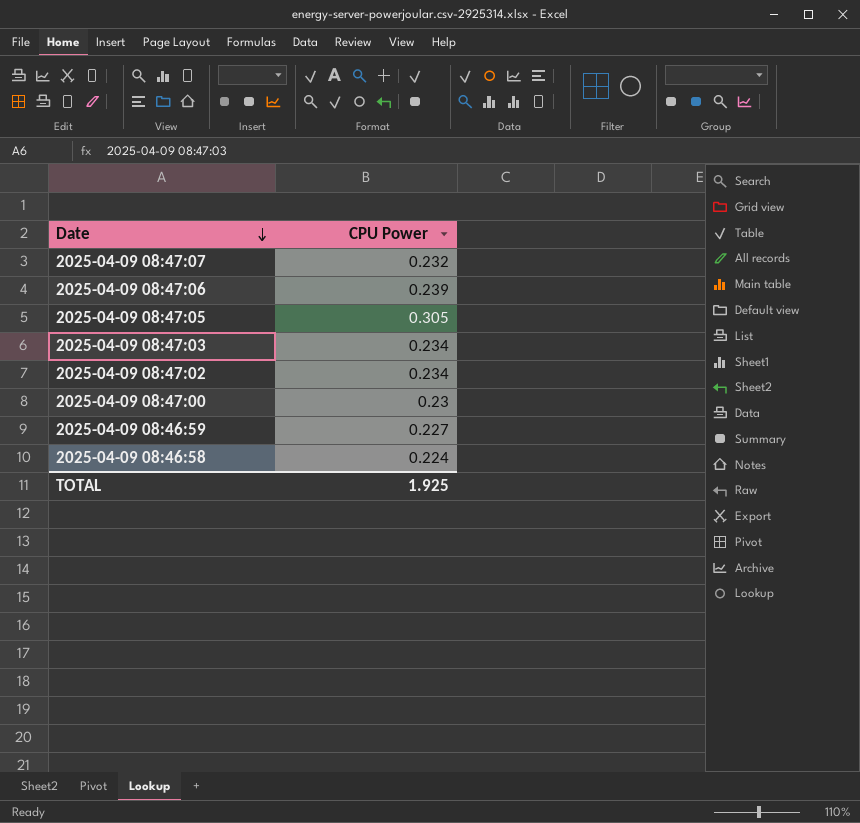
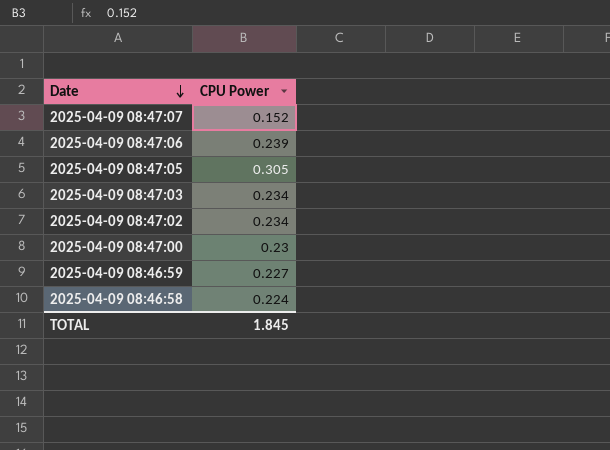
2025-04-09 08:47:07 | CPU Power: 0.232 -> 0.152
TOTAL | CPU Power: 1.925 -> 1.845

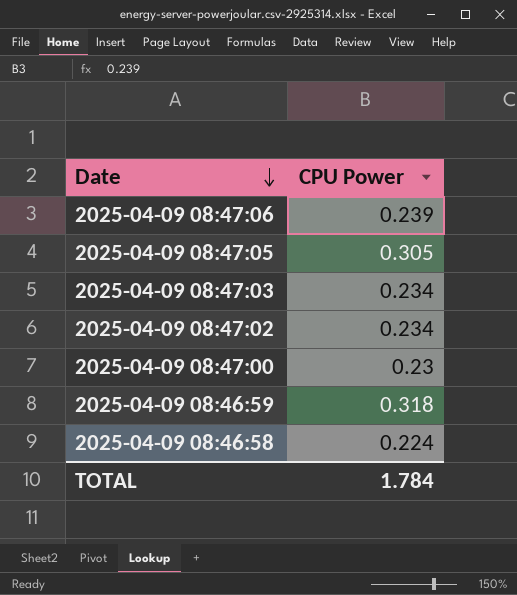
row 2025-04-09 08:47:07: 0.152 -> none
2025-04-09 08:46:59 | CPU Power: 0.227 -> 0.318
TOTAL | CPU Power: 1.845 -> 1.784

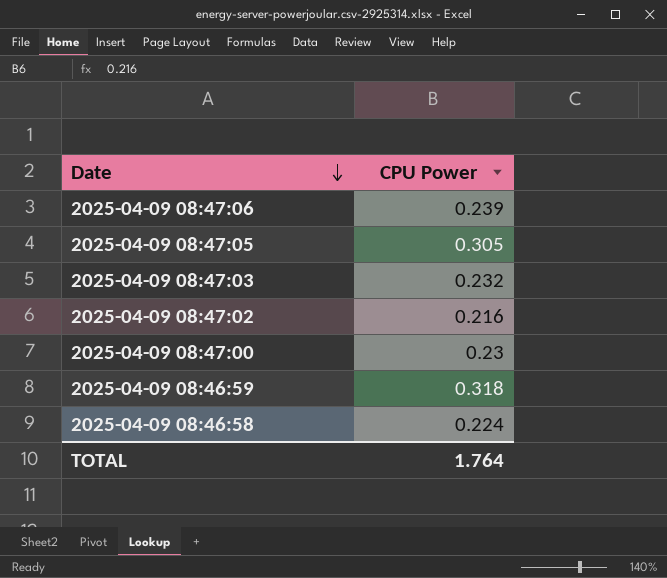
2025-04-09 08:47:03 | CPU Power: 0.234 -> 0.232
2025-04-09 08:47:02 | CPU Power: 0.234 -> 0.216
TOTAL | CPU Power: 1.784 -> 1.764

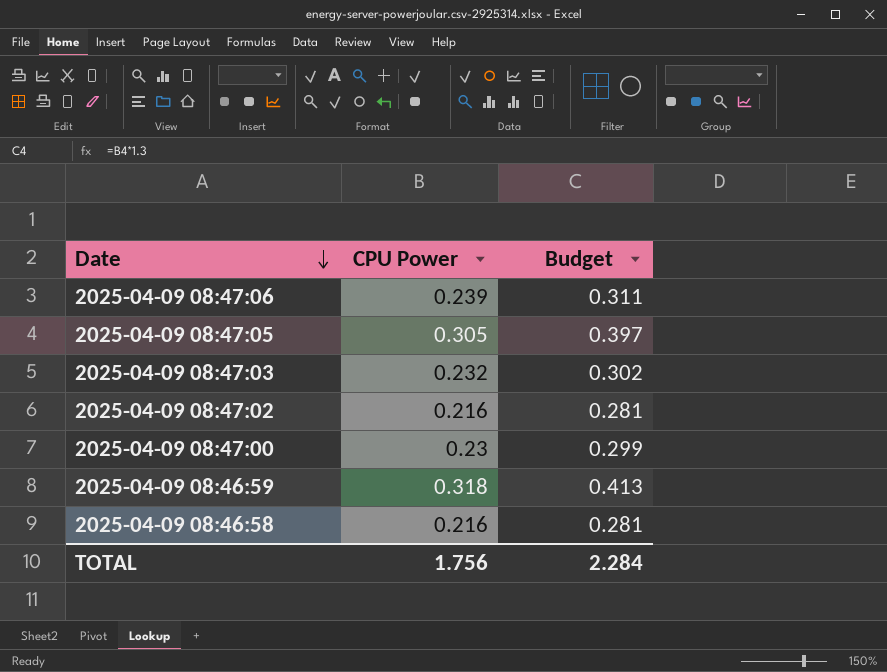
column Budget | formula: none -> [CPU Power] * 1.3
2025-04-09 08:46:58 | CPU Power: 0.224 -> 0.216
TOTAL | CPU Power: 1.764 -> 1.756

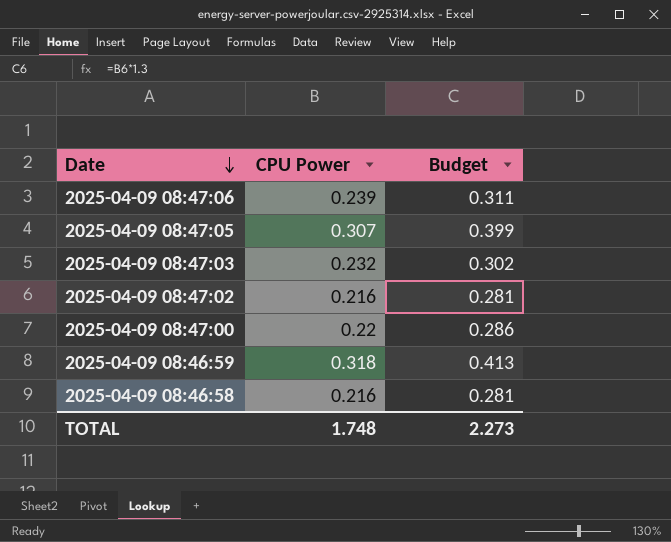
2025-04-09 08:47:05 | CPU Power: 0.305 -> 0.307
2025-04-09 08:47:05 | Budget: 0.397 -> 0.399
2025-04-09 08:47:00 | CPU Power: 0.23 -> 0.22
2025-04-09 08:47:00 | Budget: 0.299 -> 0.286
TOTAL | CPU Power: 1.756 -> 1.748
TOTAL | Budget: 2.284 -> 2.273

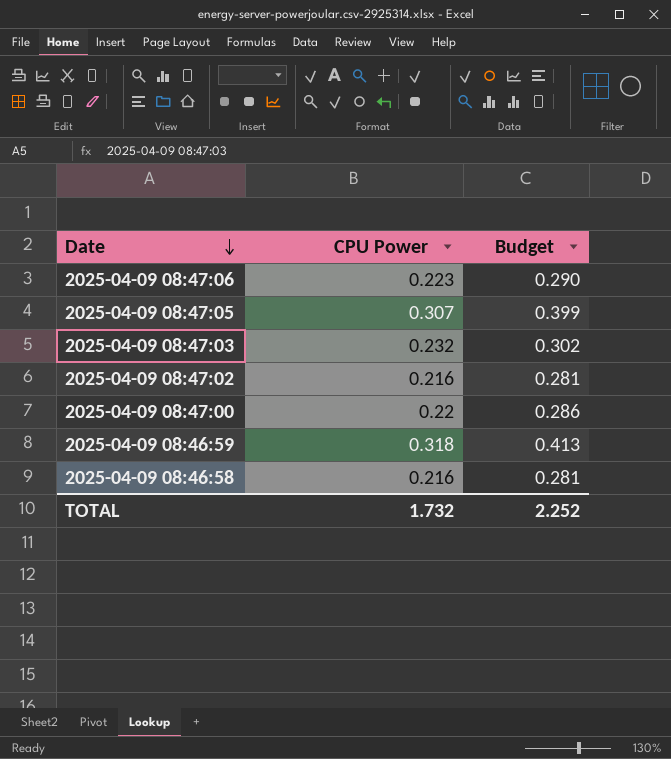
2025-04-09 08:47:06 | CPU Power: 0.239 -> 0.223
2025-04-09 08:47:06 | Budget: 0.311 -> 0.290
TOTAL | CPU Power: 1.748 -> 1.732
TOTAL | Budget: 2.273 -> 2.252

